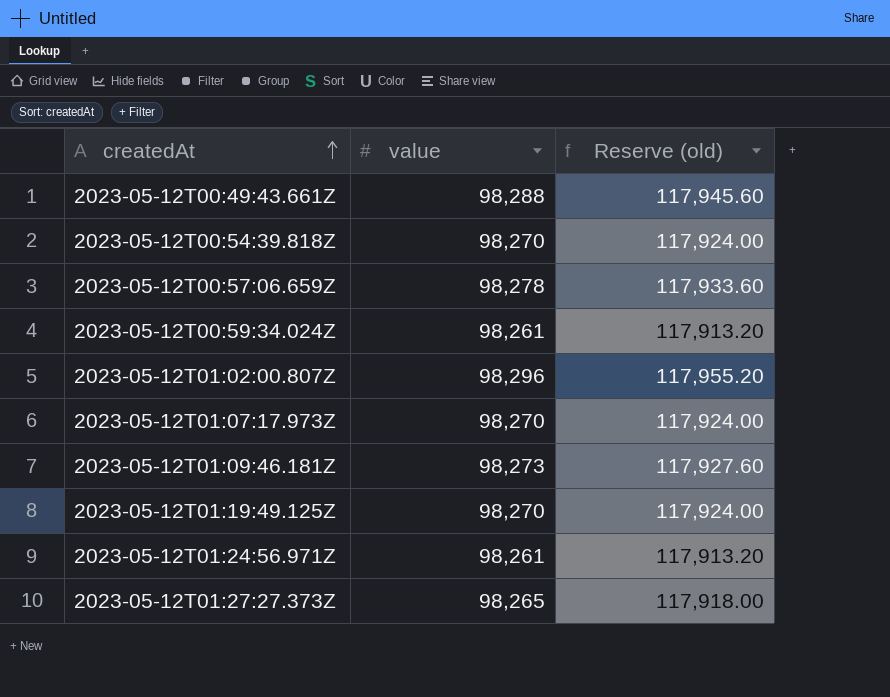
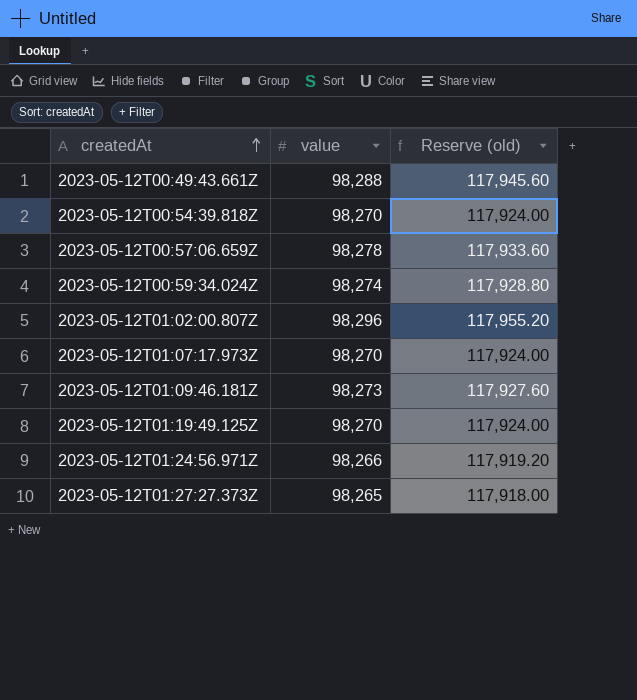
2023-05-12T00:59:34.024Z | value: 98,261 -> 98,274
2023-05-12T00:59:34.024Z | Reserve (old): 117,913.20 -> 117,928.80
2023-05-12T01:24:56.971Z | value: 98,261 -> 98,266
2023-05-12T01:24:56.971Z | Reserve (old): 117,913.20 -> 117,919.20

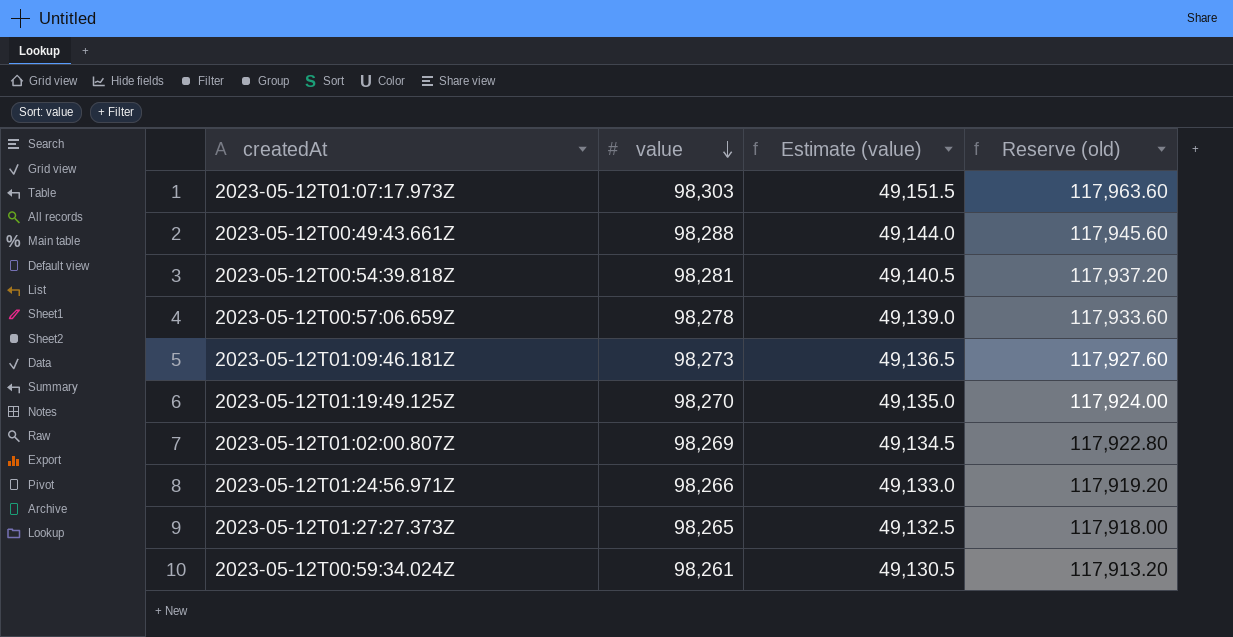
row order: createdAt ascending -> value descending
column Estimate (value) | formula: none -> [value] * 0.5
2023-05-12T01:07:17.973Z | value: 98,270 -> 98,303
2023-05-12T01:07:17.973Z | Reserve (old): 117,924.00 -> 117,963.60
2023-05-12T00:54:39.818Z | value: 98,270 -> 98,281
2023-05-12T00:54:39.818Z | Reserve (old): 117,924.00 -> 117,937.20
2023-05-12T01:02:00.807Z | value: 98,296 -> 98,269
2023-05-12T01:02:00.807Z | Reserve (old): 117,955.20 -> 117,922.80
2023-05-12T00:59:34.024Z | value: 98,274 -> 98,261
2023-05-12T00:59:34.024Z | Reserve (old): 117,928.80 -> 117,913.20

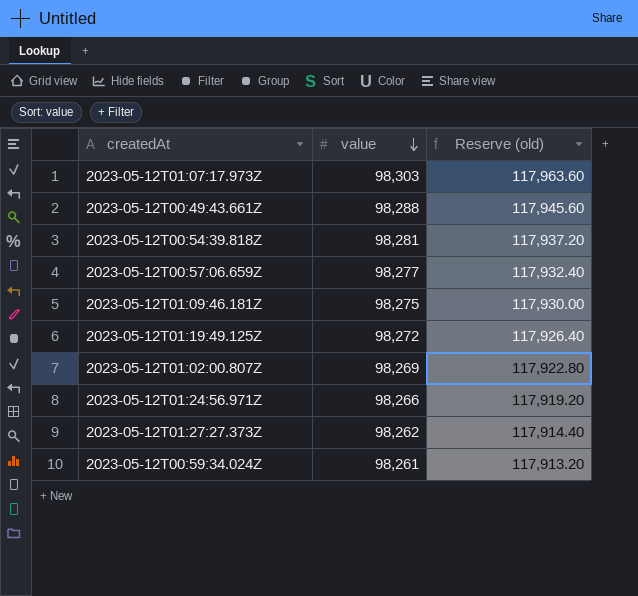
column Estimate (value) | formula: [value] * 0.5 -> none
2023-05-12T00:57:06.659Z | value: 98,278 -> 98,277
2023-05-12T00:57:06.659Z | Reserve (old): 117,933.60 -> 117,932.40
2023-05-12T01:09:46.181Z | value: 98,273 -> 98,275
2023-05-12T01:09:46.181Z | Reserve (old): 117,927.60 -> 117,930.00
2023-05-12T01:19:49.125Z | value: 98,270 -> 98,272
2023-05-12T01:19:49.125Z | Reserve (old): 117,924.00 -> 117,926.40
2023-05-12T01:27:27.373Z | value: 98,265 -> 98,262
2023-05-12T01:27:27.373Z | Reserve (old): 117,918.00 -> 117,914.40

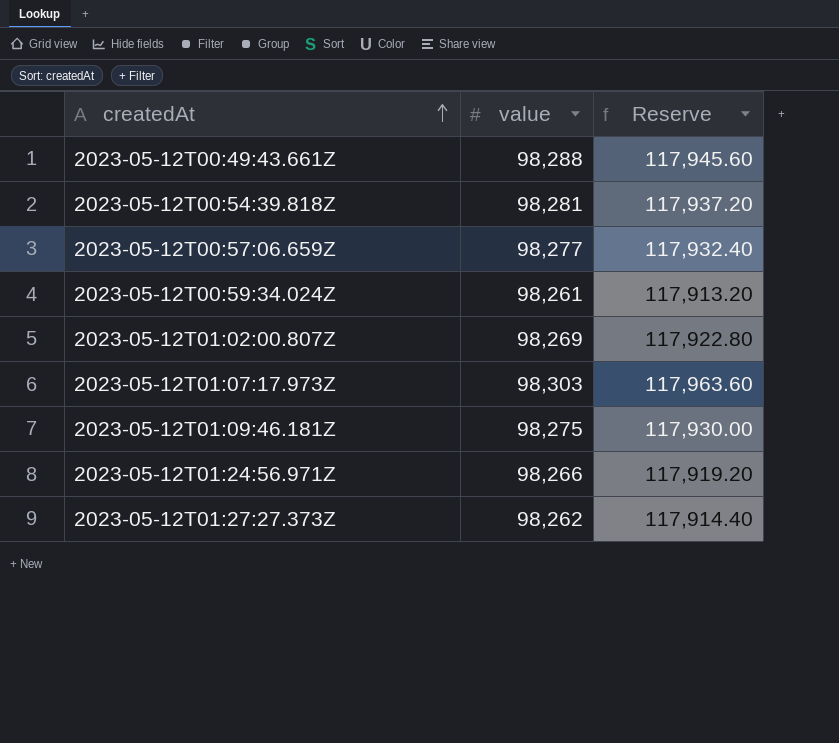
row order: value descending -> createdAt ascending
column name: Reserve (old) -> Reserve
row 2023-05-12T01:19:49.125Z: 98,272 | 117,926.40 -> none

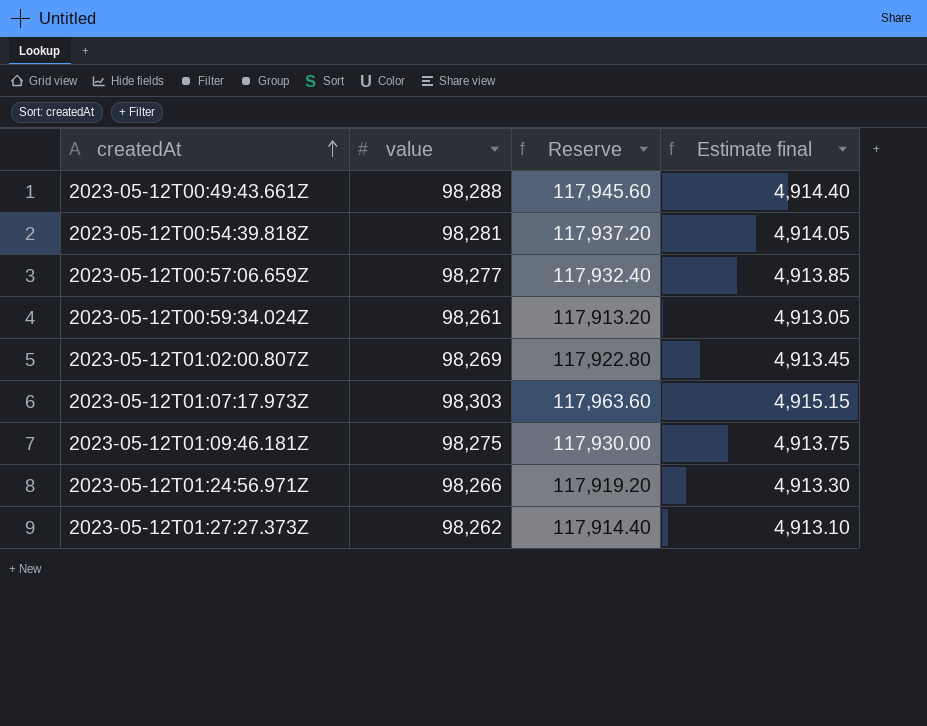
column Estimate final | formula: none -> [value] * 0.05

